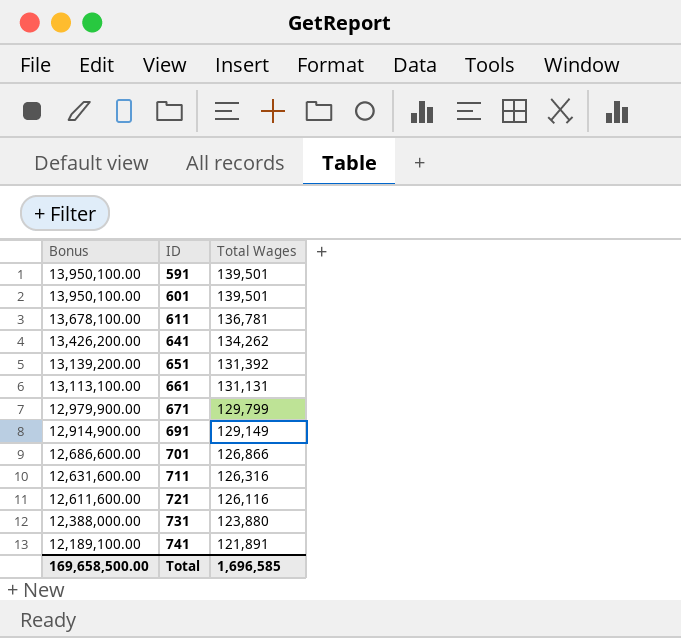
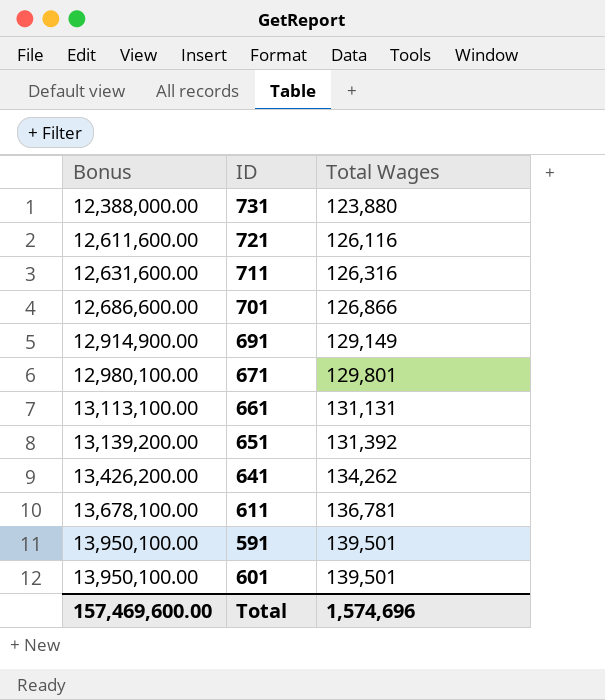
row order: Bonus descending -> Bonus ascending
row 741: 12,189,100.00 | 121,891 -> none
671 | Bonus: 12,979,900.00 -> 12,980,100.00
671 | Total Wages: 129,799 -> 129,801
Total | Bonus: 169,658,500.00 -> 157,469,600.00
Total | Total Wages: 1,696,585 -> 1,574,696

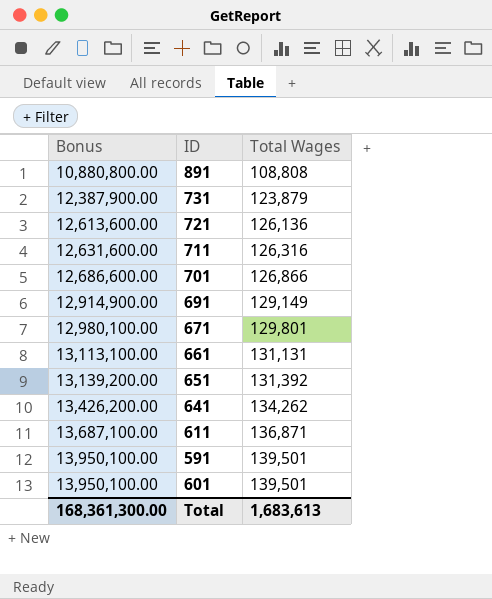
row 891: none -> 10,880,800.00 | 108,808
731 | Bonus: 12,388,000.00 -> 12,387,900.00
731 | Total Wages: 123,880 -> 123,879
721 | Bonus: 12,611,600.00 -> 12,613,600.00
721 | Total Wages: 126,116 -> 126,136
611 | Bonus: 13,678,100.00 -> 13,687,100.00
611 | Total Wages: 136,781 -> 136,871
Total | Bonus: 157,469,600.00 -> 168,361,300.00
Total | Total Wages: 1,574,696 -> 1,683,613

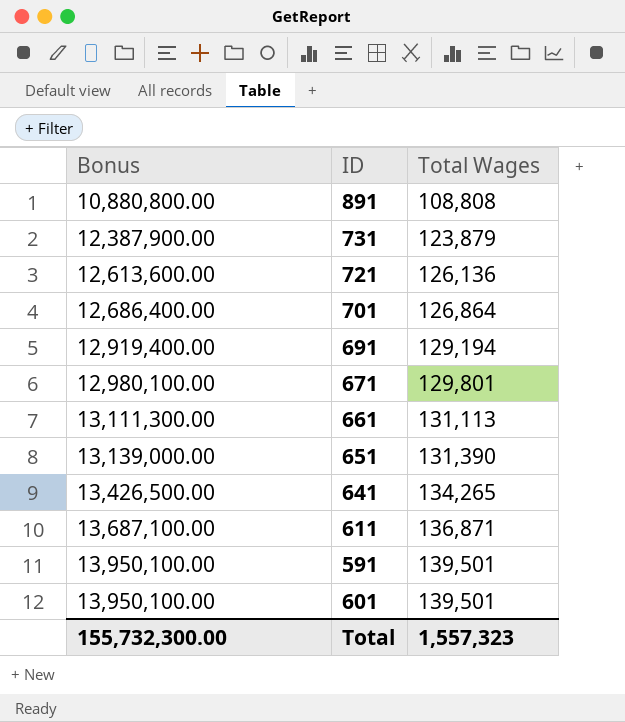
row 711: 12,631,600.00 | 126,316 -> none
701 | Bonus: 12,686,600.00 -> 12,686,400.00
701 | Total Wages: 126,866 -> 126,864
691 | Bonus: 12,914,900.00 -> 12,919,400.00
691 | Total Wages: 129,149 -> 129,194
661 | Bonus: 13,113,100.00 -> 13,111,300.00
661 | Total Wages: 131,131 -> 131,113
651 | Bonus: 13,139,200.00 -> 13,139,000.00
651 | Total Wages: 131,392 -> 131,390
641 | Bonus: 13,426,200.00 -> 13,426,500.00
641 | Total Wages: 134,262 -> 134,265
Total | Bonus: 168,361,300.00 -> 155,732,300.00
Total | Total Wages: 1,683,613 -> 1,557,323

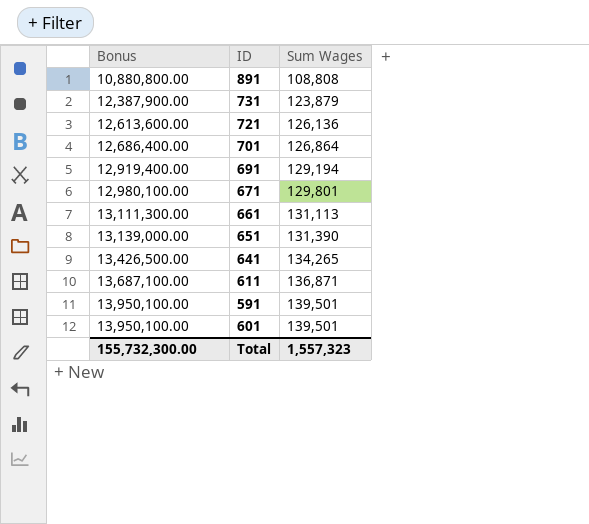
column name: Total Wages -> Sum Wages

